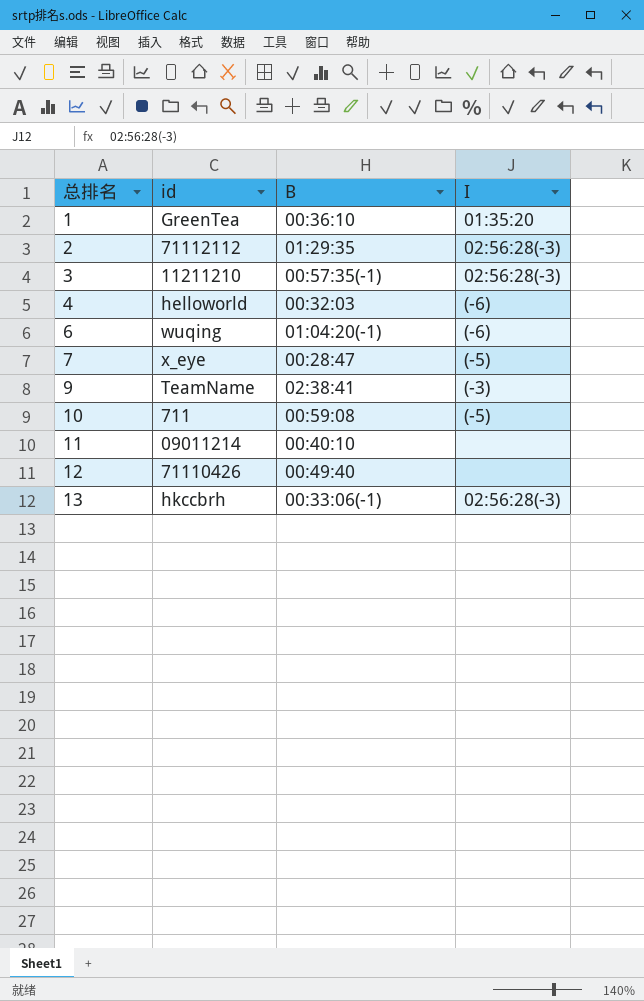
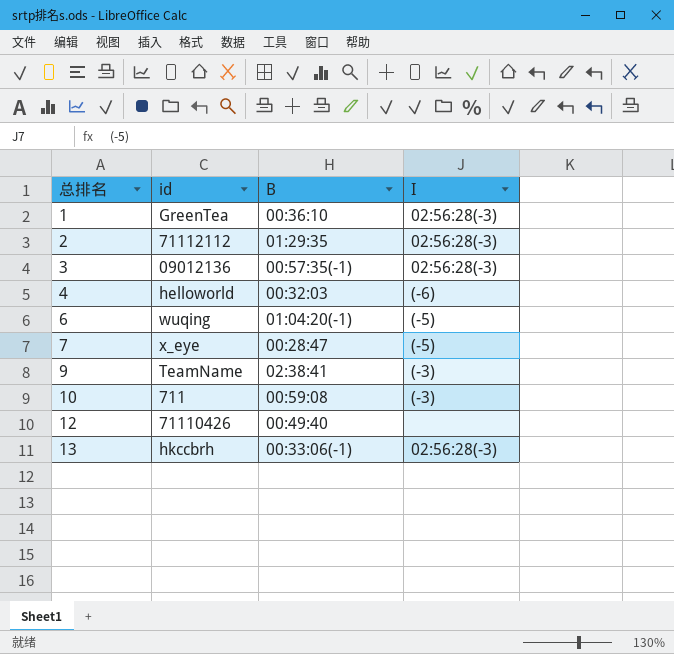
row 11: 09011214 | 00:40:10 | none -> none
1 | I: 01:35:20 -> 02:56:28(-3)
3 | id: 11211210 -> 09012136
6 | I: (-6) -> (-5)
10 | I: (-5) -> (-3)

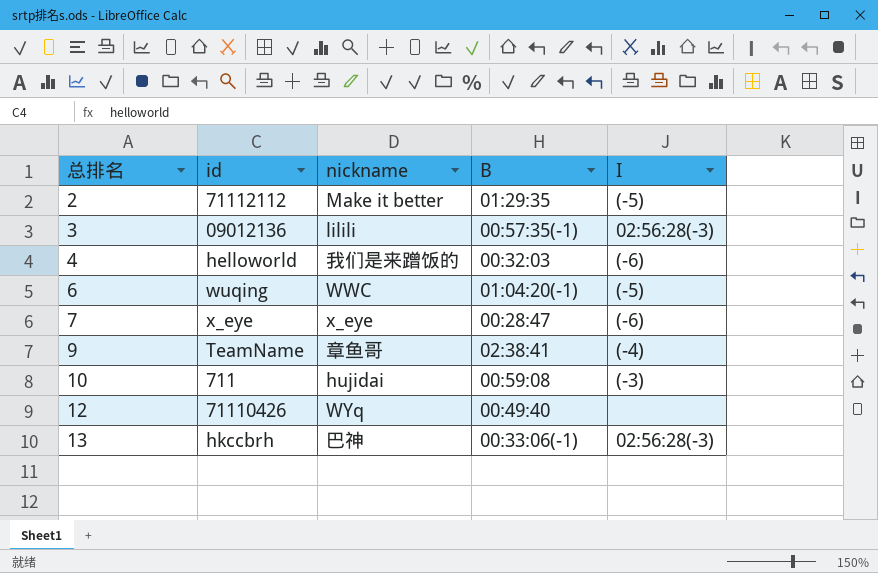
column nickname | position: none -> 3
row 1: GreenTea | 00:36:10 | 02:56:28(-3) -> none
2 | I: 02:56:28(-3) -> (-5)
7 | I: (-5) -> (-6)
9 | I: (-3) -> (-4)

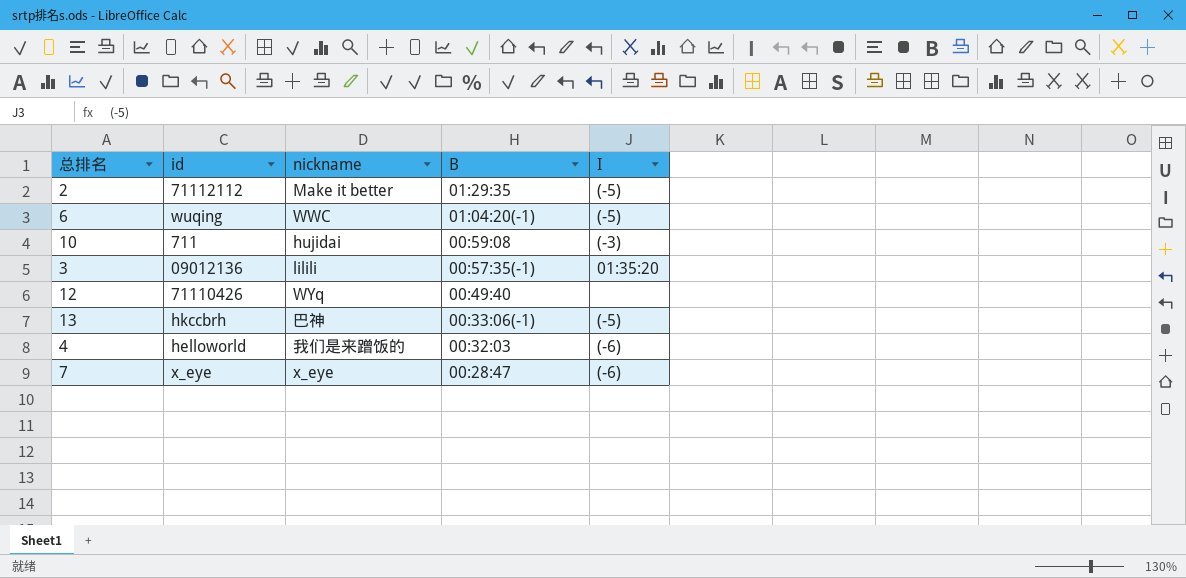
row order: 总排名 ascending -> B descending
row 9: TeamName | 章鱼哥 | 02:38:41 | (-4) -> none
3 | I: 02:56:28(-3) -> 01:35:20
13 | I: 02:56:28(-3) -> (-5)

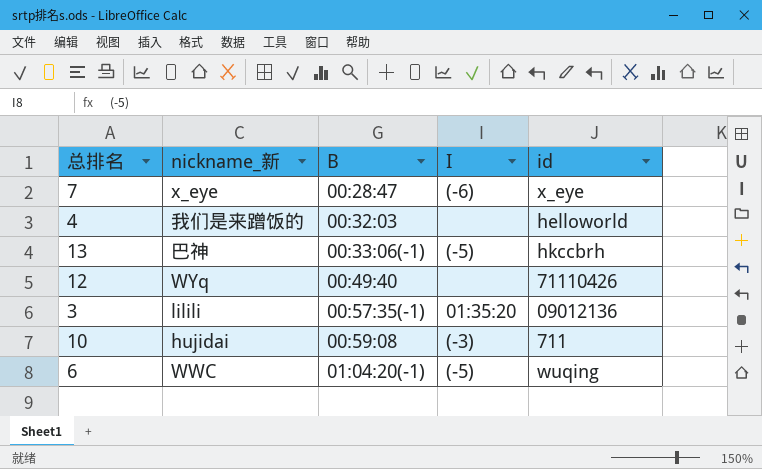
row order: B descending -> B ascending
column name: nickname -> nickname_新
column id | position: 2 -> 5
row 2: 71112112 | Make it better | 01:29:35 | (-5) -> none
4 | I: (-6) -> none

